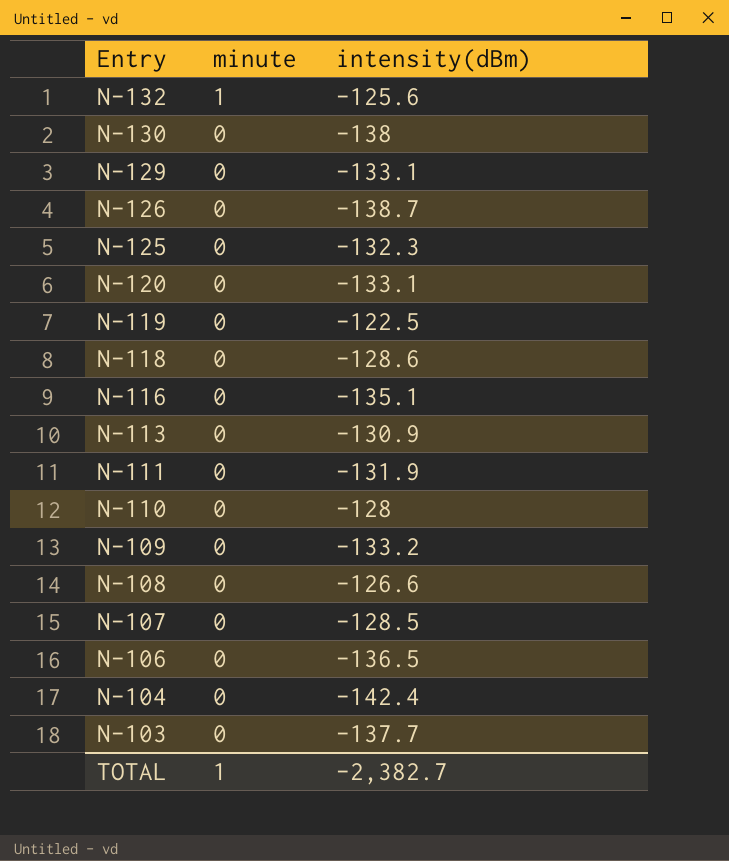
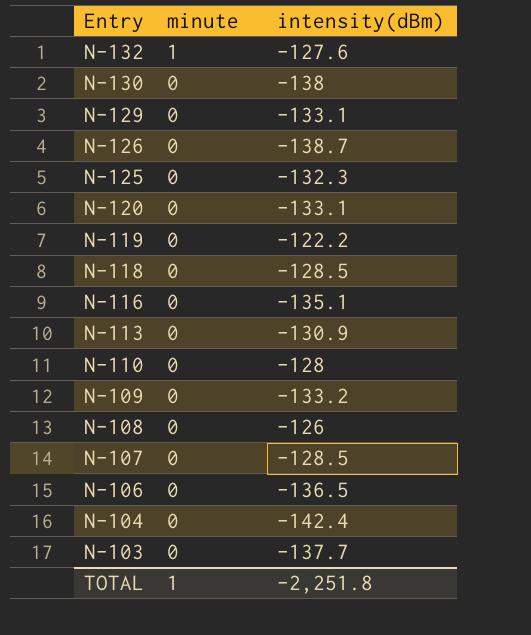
row N-111: 0 | -131.9 -> none
N-132 | intensity(dBm): -125.6 -> -127.6
N-119 | intensity(dBm): -122.5 -> -122.2
N-118 | intensity(dBm): -128.6 -> -128.5
N-108 | intensity(dBm): -126.6 -> -126
TOTAL | intensity(dBm): -2,382.7 -> -2,251.8

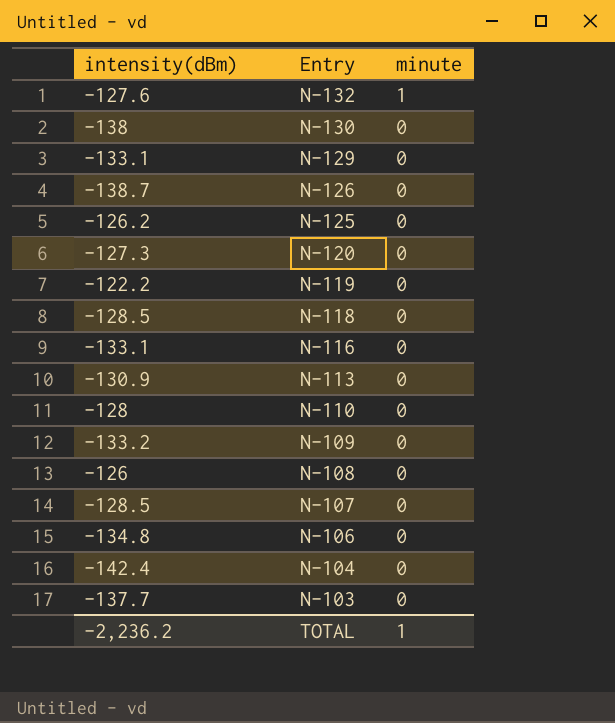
column intensity(dBm) | position: 3 -> 1
N-125 | intensity(dBm): -132.3 -> -126.2
N-120 | intensity(dBm): -133.1 -> -127.3
N-116 | intensity(dBm): -135.1 -> -133.1
N-106 | intensity(dBm): -136.5 -> -134.8
TOTAL | intensity(dBm): -2,251.8 -> -2,236.2

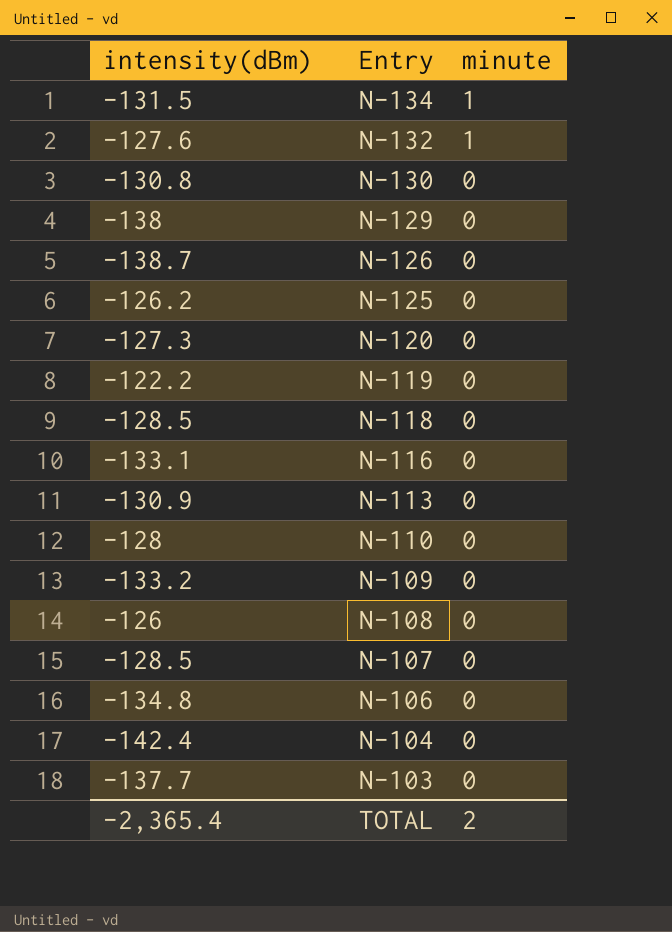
row N-134: none -> -131.5 | 1
N-130 | intensity(dBm): -138 -> -130.8
N-129 | intensity(dBm): -133.1 -> -138
TOTAL | intensity(dBm): -2,236.2 -> -2,365.4
TOTAL | minute: 1 -> 2

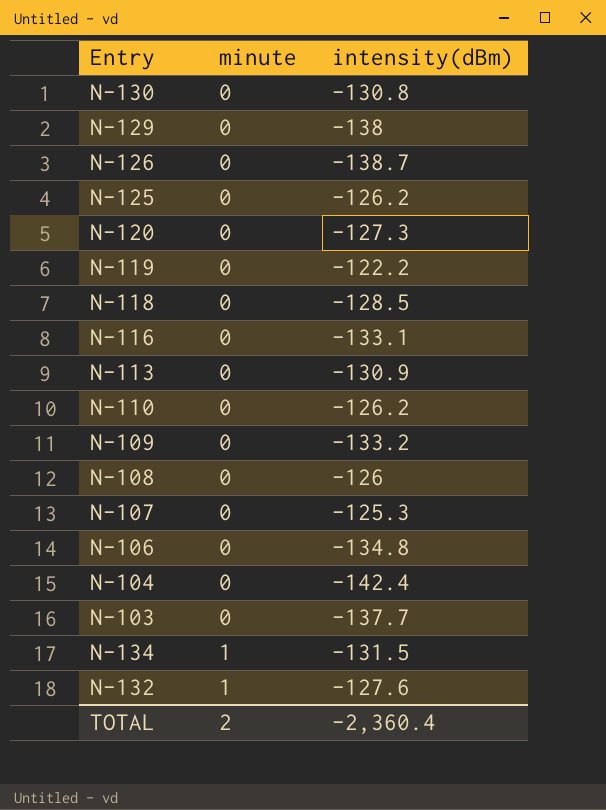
row order: Entry descending -> minute ascending
column intensity(dBm) | position: 1 -> 3
N-110 | intensity(dBm): -128 -> -126.2
N-107 | intensity(dBm): -128.5 -> -125.3
TOTAL | intensity(dBm): -2,365.4 -> -2,360.4

